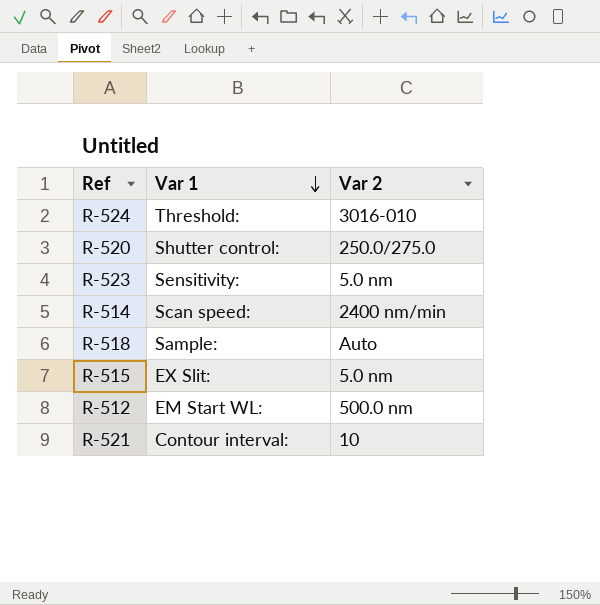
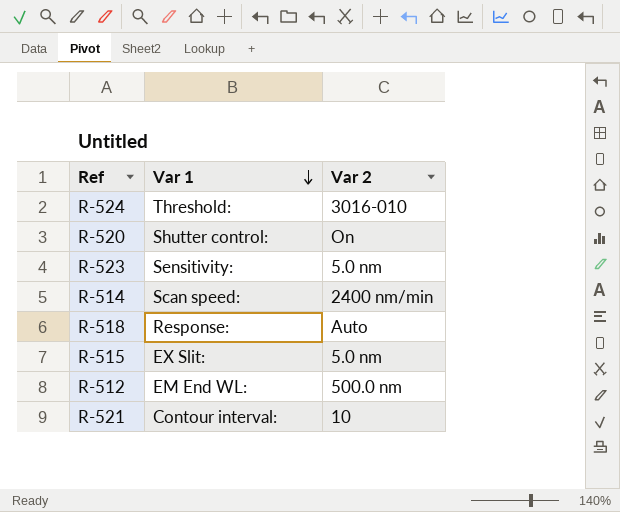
R-520 | Var 2: 250.0/275.0 -> On
R-518 | Var 1: Sample: -> Response:
R-512 | Var 1: EM Start WL: -> EM End WL:

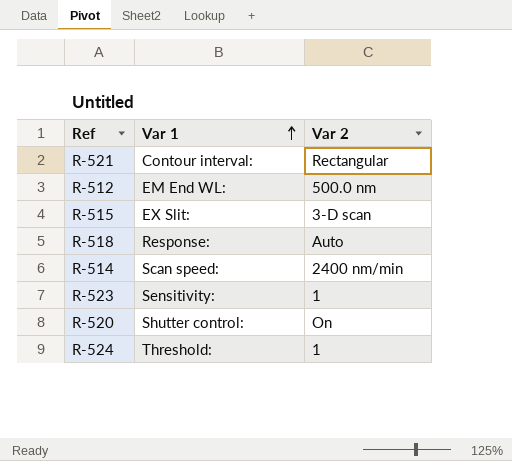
row order: Var 1 descending -> Var 1 ascending
R-521 | Var 2: 10 -> Rectangular
R-515 | Var 2: 5.0 nm -> 3-D scan
R-523 | Var 2: 5.0 nm -> 1
R-524 | Var 2: 3016-010 -> 1

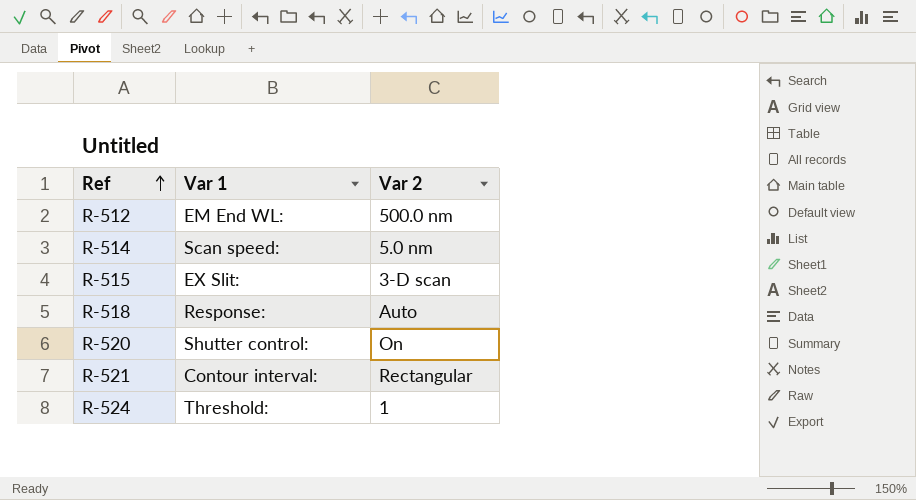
row order: Var 1 ascending -> Ref ascending
row R-523: Sensitivity: | 1 -> none
R-514 | Var 2: 2400 nm/min -> 5.0 nm

